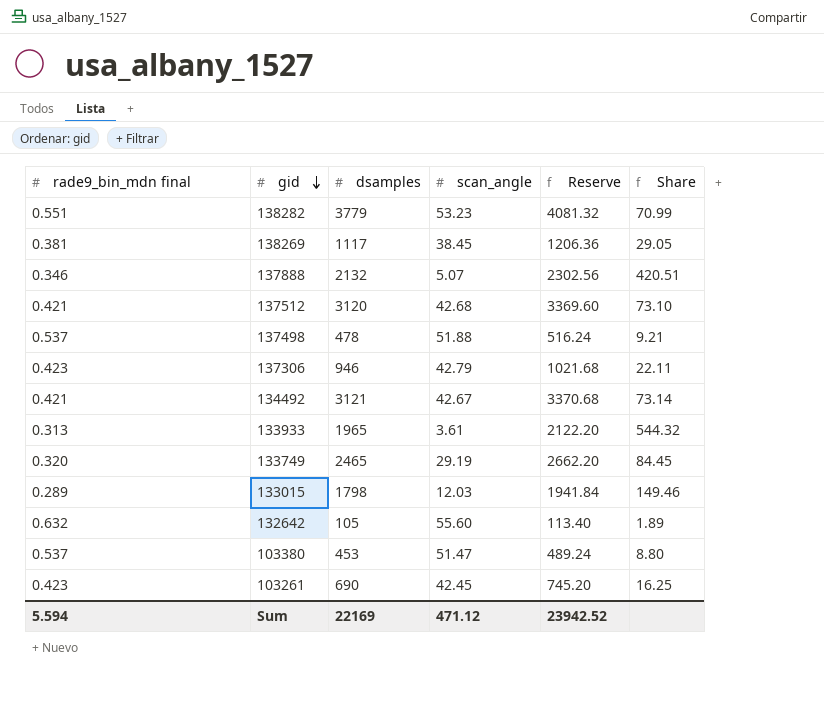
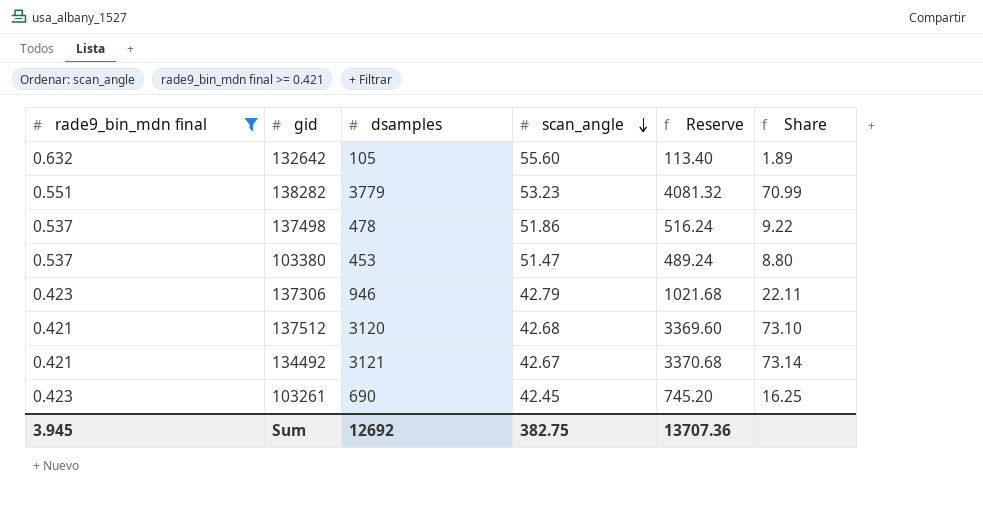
filter: none -> rade9_bin_mdn final >= 0.421
row order: gid descending -> scan_angle descending
137498 | scan_angle: 51.88 -> 51.86
137498 | Share: 9.21 -> 9.22
Sum | rade9_bin_mdn final: 5.594 -> 3.945
Sum | dsamples: 22169 -> 12692
Sum | scan_angle: 471.12 -> 382.75
Sum | Reserve: 23942.52 -> 13707.36

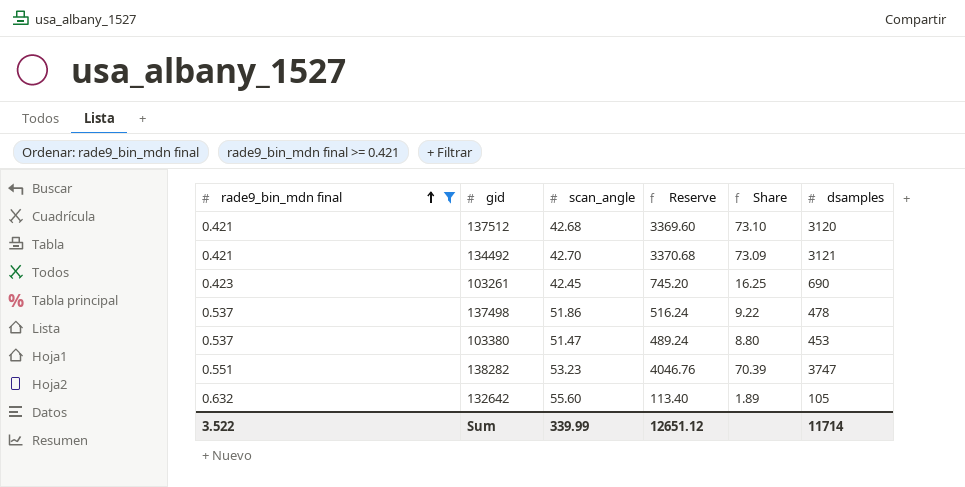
row order: scan_angle descending -> rade9_bin_mdn final ascending
column dsamples | position: 3 -> 6
row 137306: 0.423 | 946 | 42.79 | 1021.68 | 22.11 -> none
134492 | scan_angle: 42.67 -> 42.70
134492 | Share: 73.14 -> 73.09
138282 | Reserve: 4081.32 -> 4046.76
138282 | Share: 70.99 -> 70.39
138282 | dsamples: 3779 -> 3747
Sum | rade9_bin_mdn final: 3.945 -> 3.522
Sum | scan_angle: 382.75 -> 339.99
Sum | Reserve: 13707.36 -> 12651.12
Sum | dsamples: 12692 -> 11714

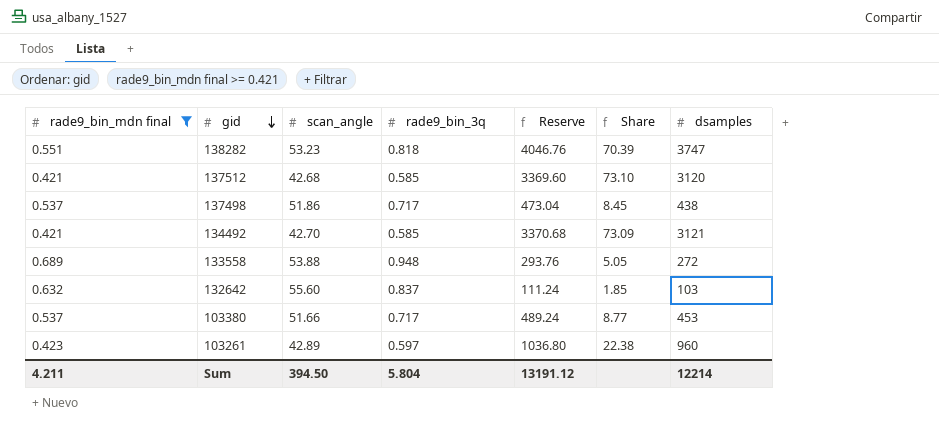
row order: rade9_bin_mdn final ascending -> gid descending
column rade9_bin_3q | position: none -> 4
137498 | Reserve: 516.24 -> 473.04
137498 | Share: 9.22 -> 8.45
137498 | dsamples: 478 -> 438
row 133558: none -> 0.689 | 53.88 | 0.948 | 293.76 | 5.05 | 272
132642 | Reserve: 113.40 -> 111.24
132642 | Share: 1.89 -> 1.85
132642 | dsamples: 105 -> 103
103380 | scan_angle: 51.47 -> 51.66
103380 | Share: 8.80 -> 8.77
103261 | scan_angle: 42.45 -> 42.89
103261 | Reserve: 745.20 -> 1036.80
103261 | Share: 16.25 -> 22.38
103261 | dsamples: 690 -> 960
Sum | rade9_bin_mdn final: 3.522 -> 4.211
Sum | scan_angle: 339.99 -> 394.50
Sum | Reserve: 12651.12 -> 13191.12
Sum | dsamples: 11714 -> 12214

